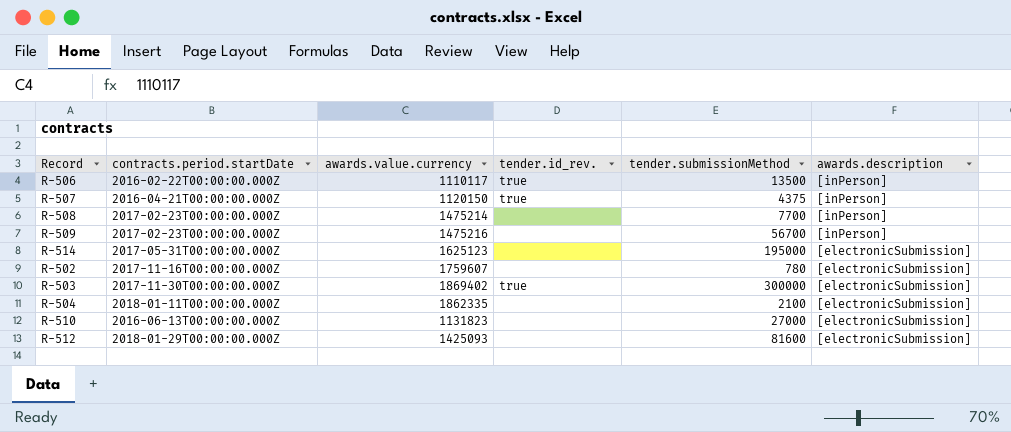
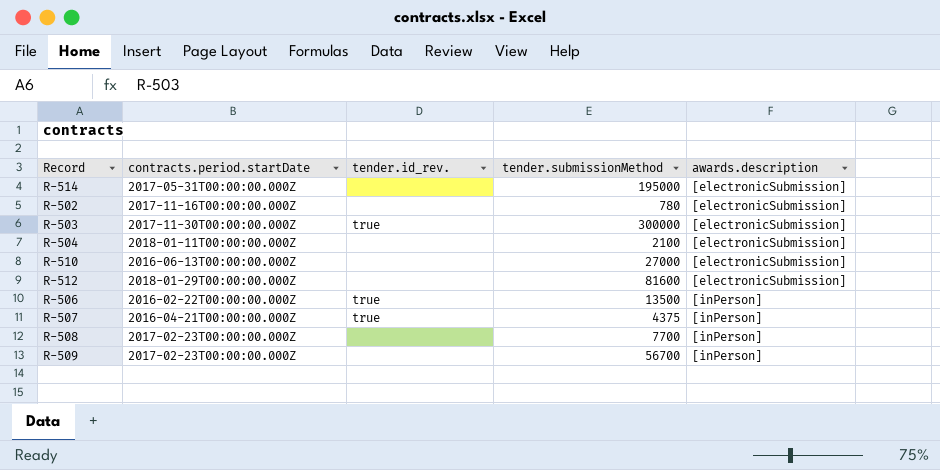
row order: awards.description descending -> awards.description ascending
column awards.value.currency | position: 3 -> none

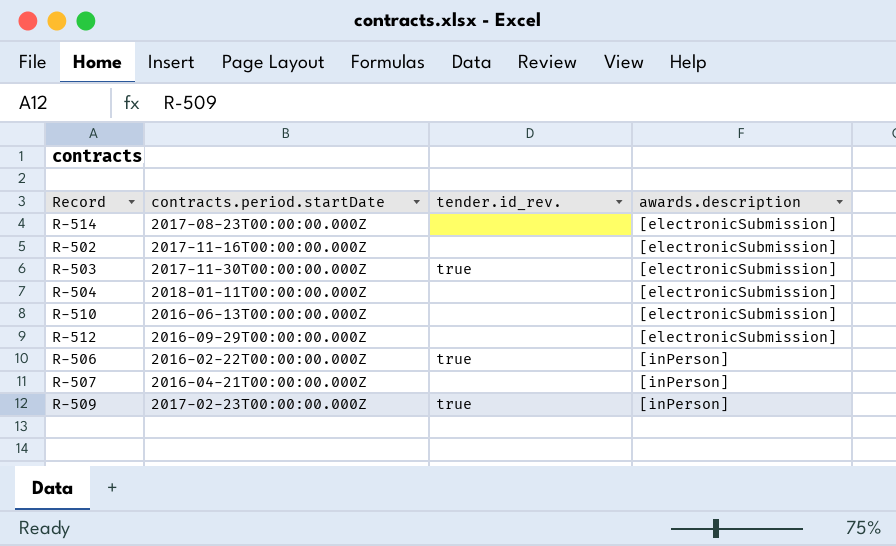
column tender.submissionMethod | position: 4 -> none
row R-508: 2017-02-23T00:00:00.000Z | none | 7700 | [inPerson] -> none
R-514 | contracts.period.startDate: 2017-05-31T00:00:00.000Z -> 2017-08-23T00:00:00.000Z
R-512 | contracts.period.startDate: 2018-01-29T00:00:00.000Z -> 2016-09-29T00:00:00.000Z
R-507 | tender.id_rev.: true -> none
R-509 | tender.id_rev.: none -> true

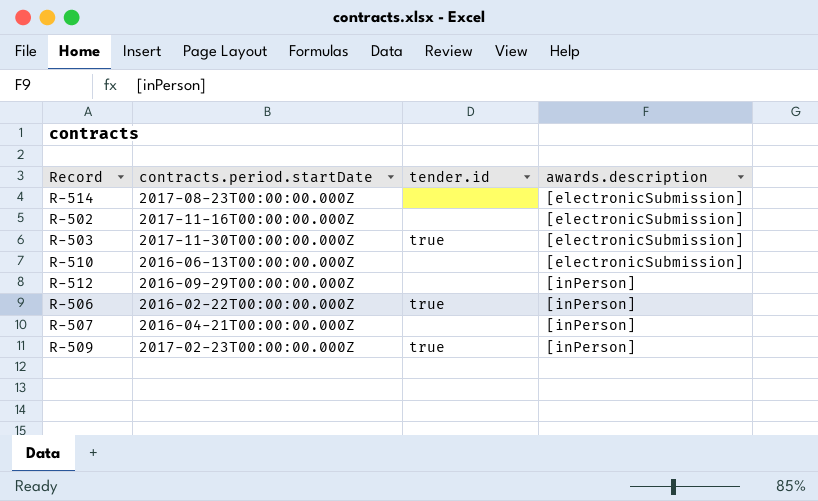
column name: tender.id_rev. -> tender.id
row R-504: 2018-01-11T00:00:00.000Z | none | [electronicSubmission] -> none
R-512 | awards.description: [electronicSubmission] -> [inPerson]

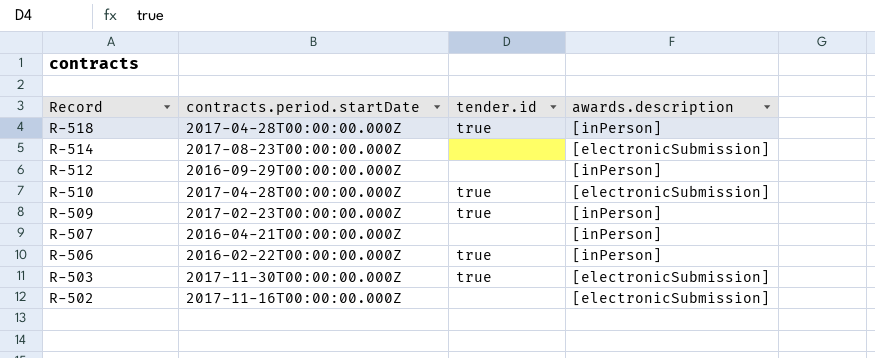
row order: awards.description ascending -> Record descending
row R-518: none -> 2017-04-28T00:00:00.000Z | true | [inPerson]
R-510 | contracts.period.startDate: 2016-06-13T00:00:00.000Z -> 2017-04-28T00:00:00.000Z
R-510 | tender.id: none -> true

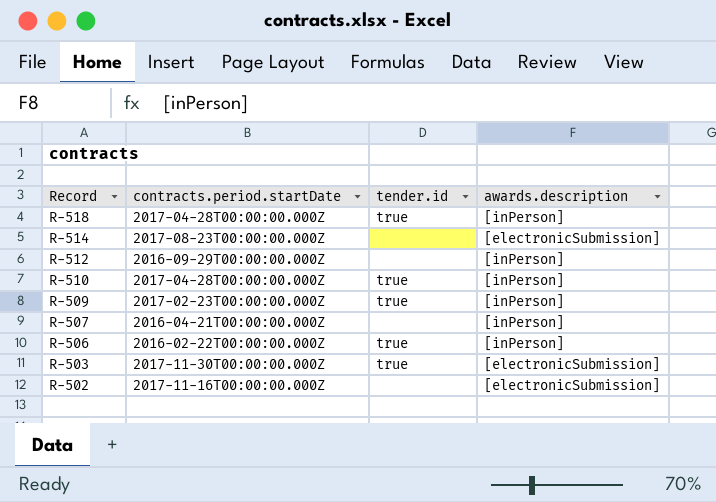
R-510 | awards.description: [electronicSubmission] -> [inPerson]

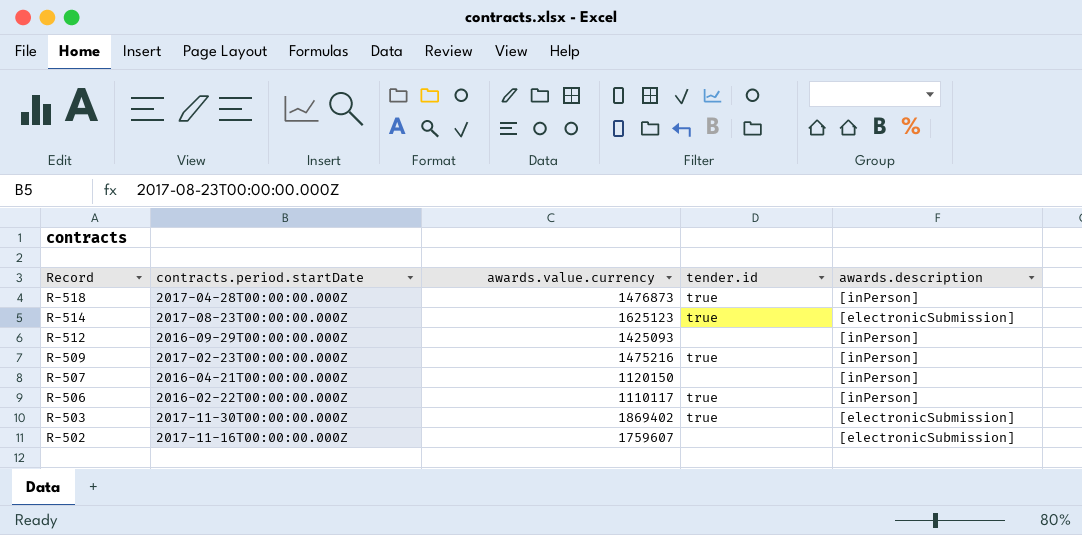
column awards.value.currency | position: none -> 3
row R-510: 2017-04-28T00:00:00.000Z | true | [inPerson] -> none
R-514 | tender.id: none -> true

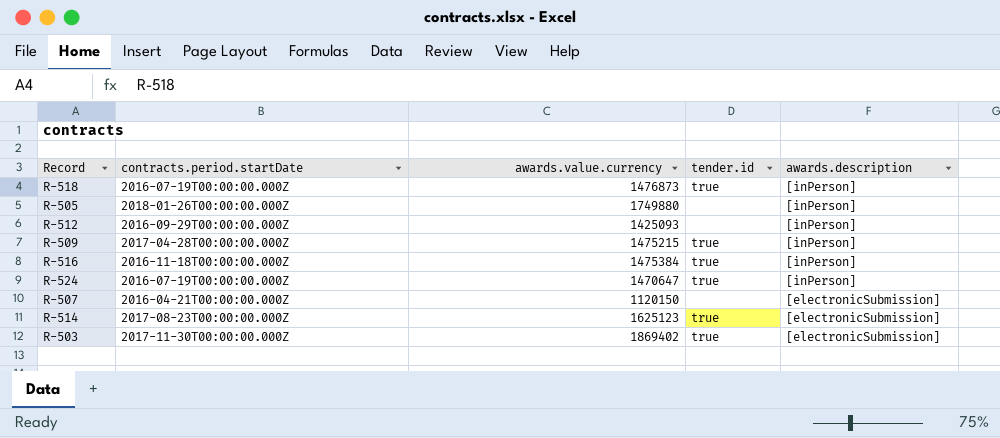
row order: Record descending -> awards.description descending
row R-506: 2016-02-22T00:00:00.000Z | 1110117 | true | [inPerson] -> none
row R-502: 2017-11-16T00:00:00.000Z | 1759607 | none | [electronicSubmission] -> none
R-518 | contracts.period.startDate: 2017-04-28T00:00:00.000Z -> 2016-07-19T00:00:00.000Z
row R-505: none -> 2018-01-26T00:00:00.000Z | 1749880 | none | [inPerson]
R-509 | contracts.period.startDate: 2017-02-23T00:00:00.000Z -> 2017-04-28T00:00:00.000Z
R-509 | awards.value.currency: 1475216 -> 1475215
row R-516: none -> 2016-11-18T00:00:00.000Z | 1475384 | true | [inPerson]
row R-524: none -> 2016-07-19T00:00:00.000Z | 1470647 | true | [inPerson]
R-507 | awards.description: [inPerson] -> [electronicSubmission]

